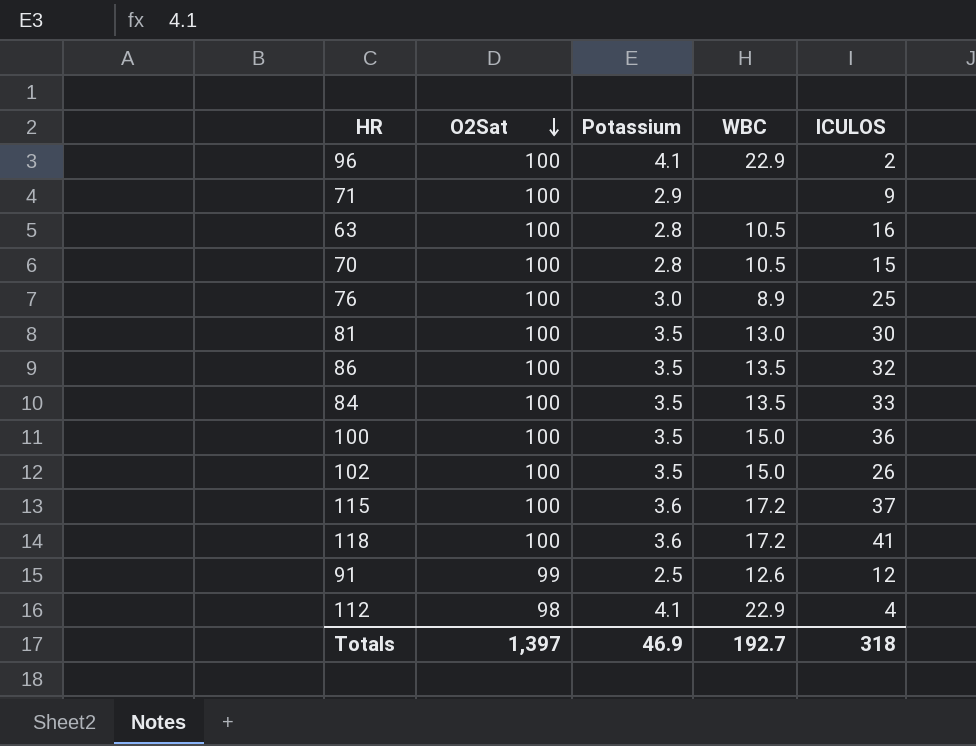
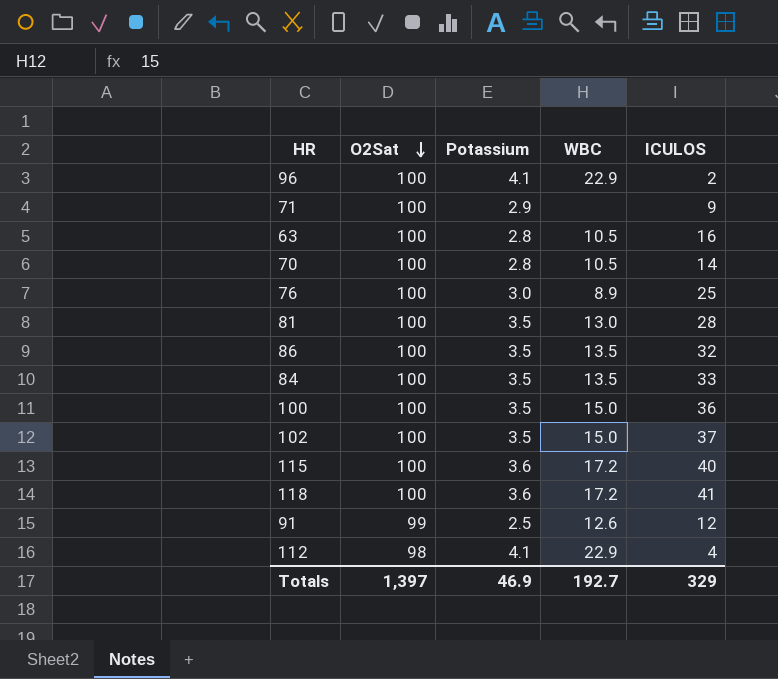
70 | ICULOS: 15 -> 14
81 | ICULOS: 30 -> 28
102 | ICULOS: 26 -> 37
115 | ICULOS: 37 -> 40
Totals | ICULOS: 318 -> 329

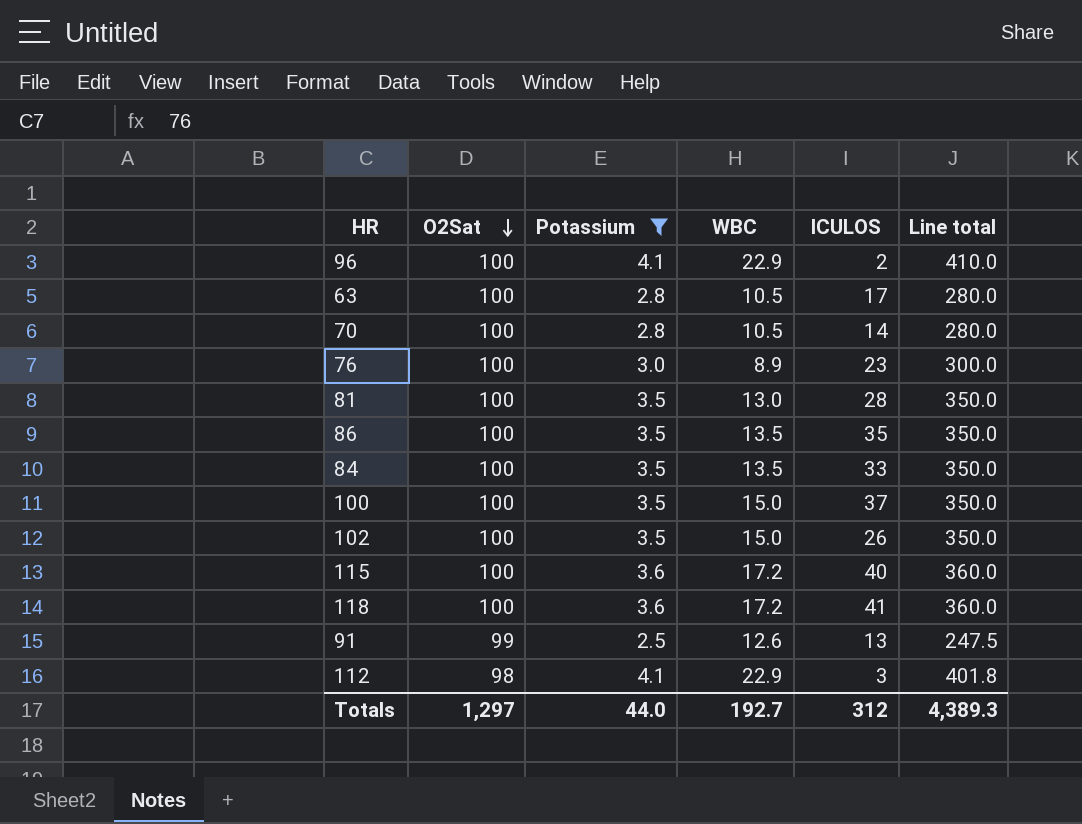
filter: none -> Potassium != 2.9
column Line total | formula: none -> [O2Sat] * [Potassium]
63 | ICULOS: 16 -> 17
76 | ICULOS: 25 -> 23
86 | ICULOS: 32 -> 35
100 | ICULOS: 36 -> 37
102 | ICULOS: 37 -> 26
91 | ICULOS: 12 -> 13
112 | ICULOS: 4 -> 3
Totals | O2Sat: 1,397 -> 1,297
Totals | Potassium: 46.9 -> 44.0
Totals | ICULOS: 329 -> 312

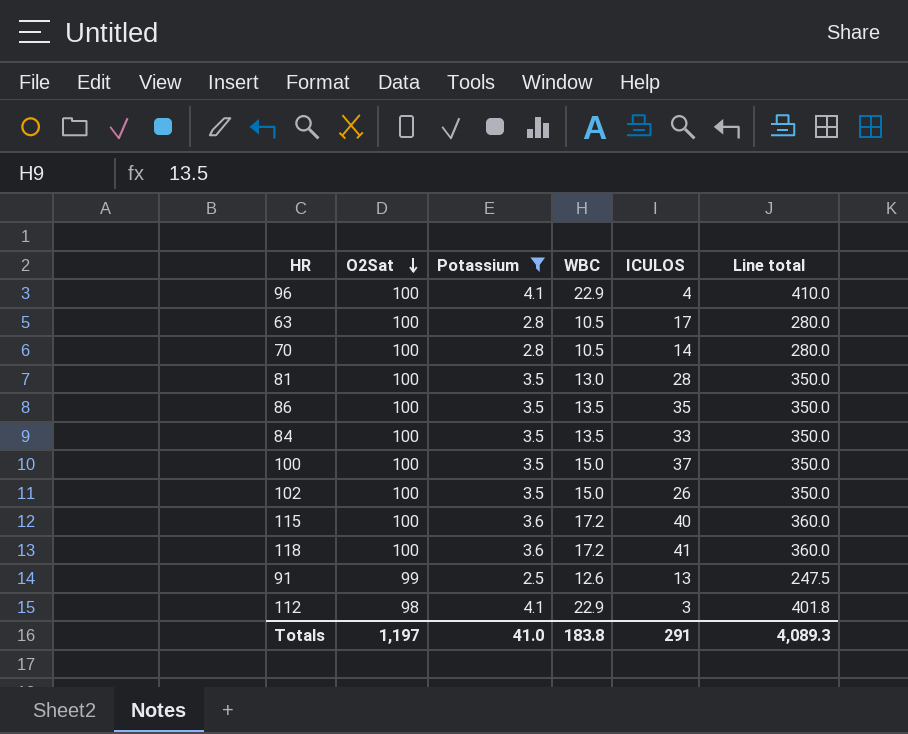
row 76: 100 | 3.0 | 8.9 | 23 | 300.0 -> none
96 | ICULOS: 2 -> 4
Totals | O2Sat: 1,297 -> 1,197
Totals | Potassium: 44.0 -> 41.0
Totals | WBC: 192.7 -> 183.8
Totals | ICULOS: 312 -> 291
Totals | Line total: 4,389.3 -> 4,089.3

